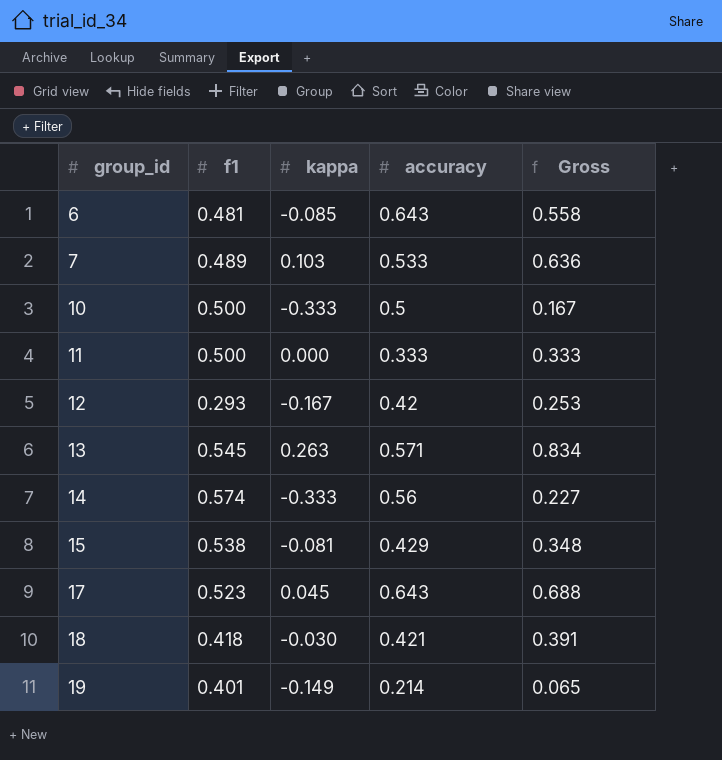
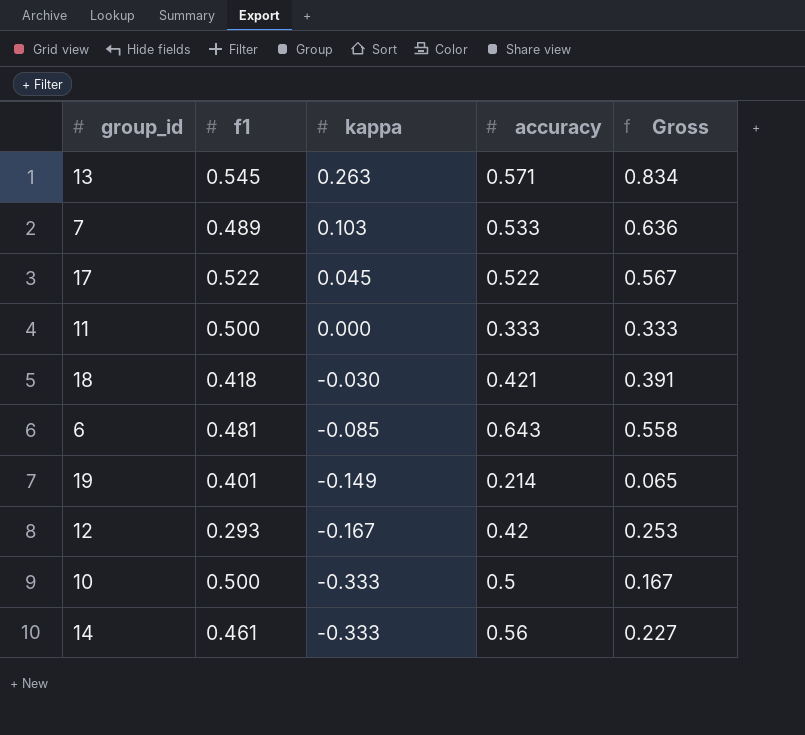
row order: group_id ascending -> kappa descending
row 15: 0.538 | -0.081 | 0.429 | 0.348 -> none
17 | f1: 0.523 -> 0.522
17 | accuracy: 0.643 -> 0.522
17 | Gross: 0.688 -> 0.567
14 | f1: 0.574 -> 0.461

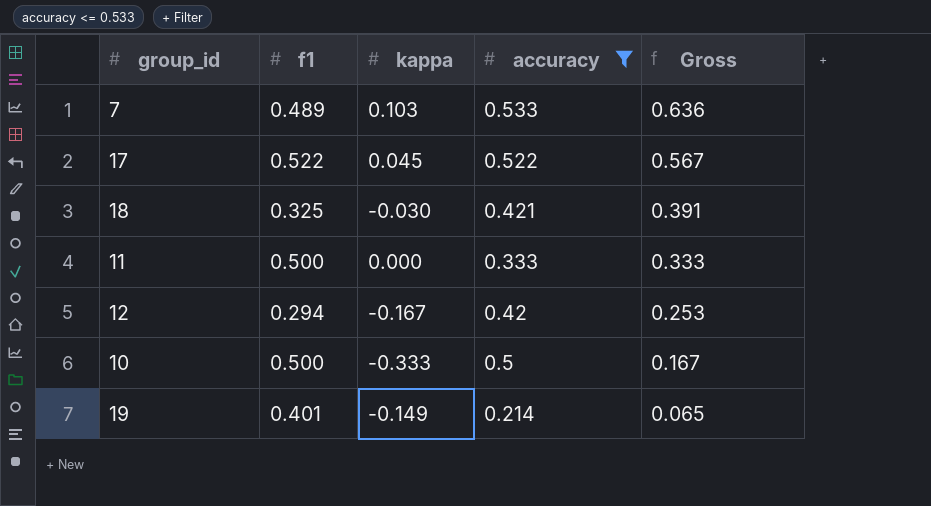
filter: none -> accuracy <= 0.533
row order: kappa descending -> Gross descending
18 | f1: 0.418 -> 0.325
12 | f1: 0.293 -> 0.294

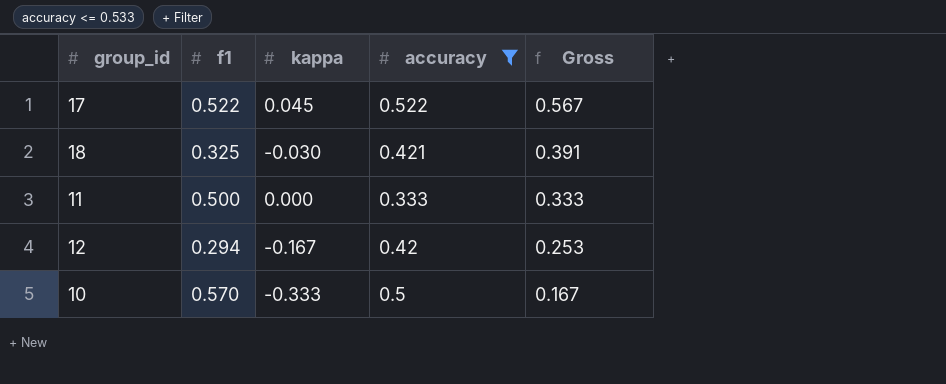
row 7: 0.489 | 0.103 | 0.533 | 0.636 -> none
row 19: 0.401 | -0.149 | 0.214 | 0.065 -> none
10 | f1: 0.500 -> 0.570

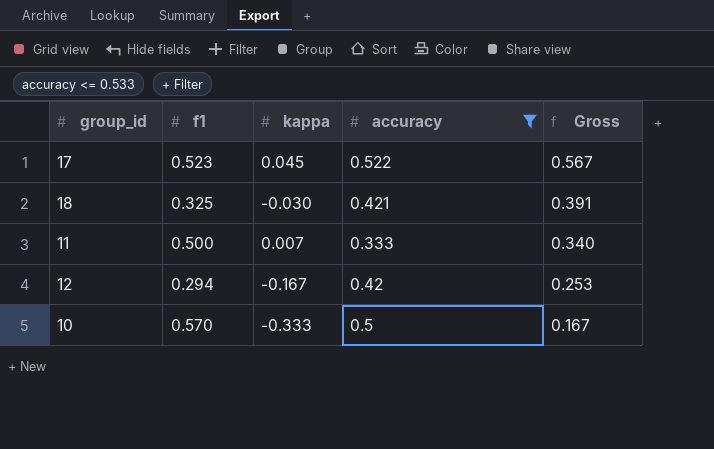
17 | f1: 0.522 -> 0.523
11 | kappa: 0.000 -> 0.007
11 | Gross: 0.333 -> 0.340

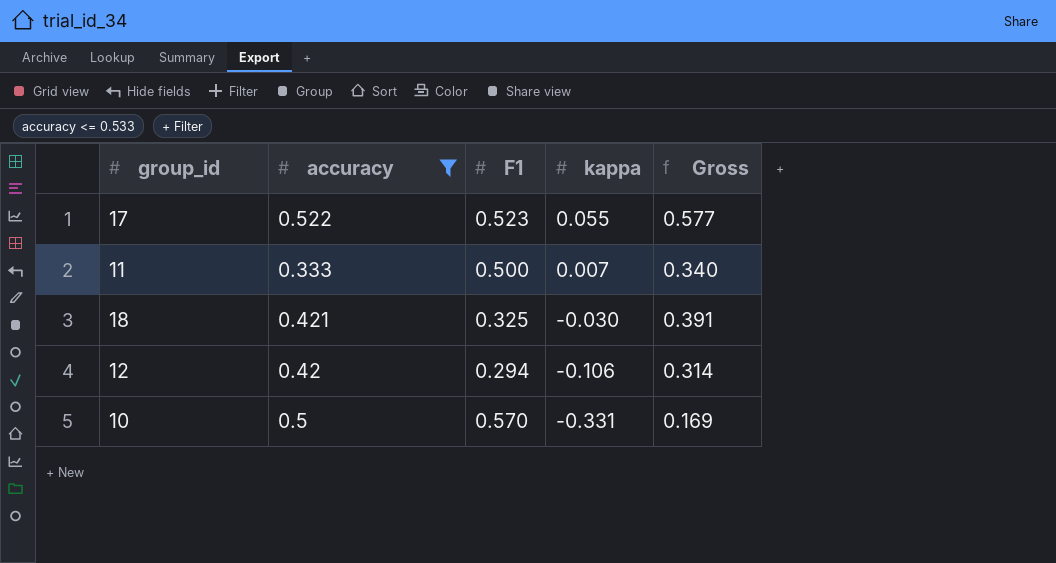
row order: Gross descending -> kappa descending
column accuracy | position: 4 -> 2
column name: f1 -> F1
17 | kappa: 0.045 -> 0.055
17 | Gross: 0.567 -> 0.577
12 | kappa: -0.167 -> -0.106
12 | Gross: 0.253 -> 0.314
10 | kappa: -0.333 -> -0.331
10 | Gross: 0.167 -> 0.169

